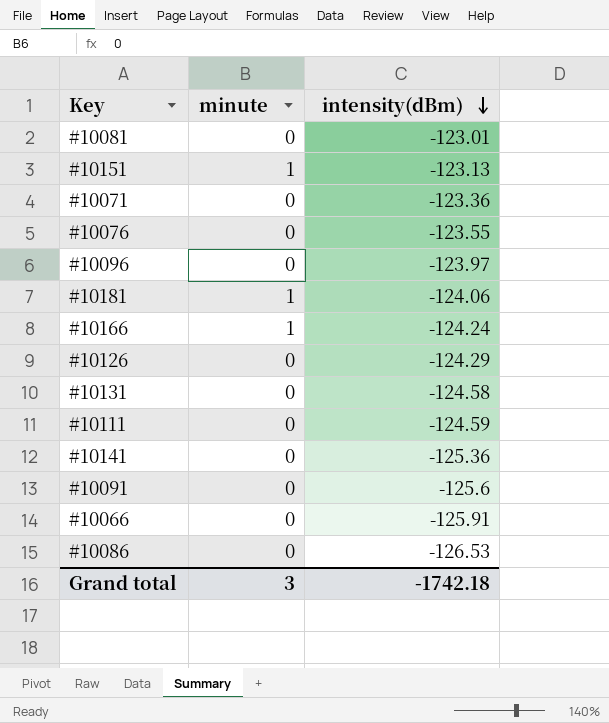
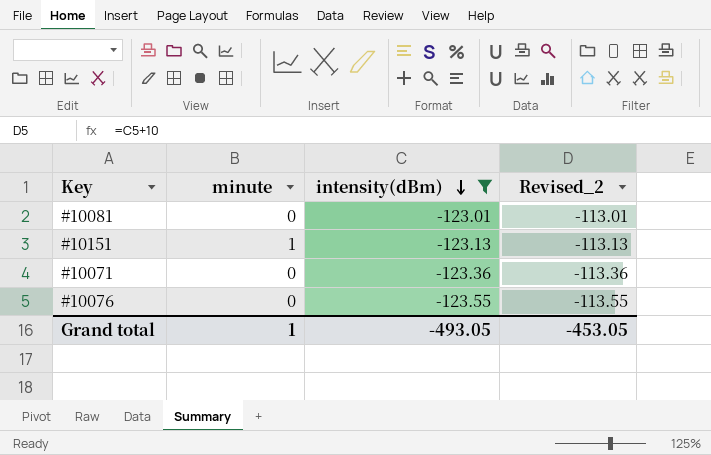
filter: none -> intensity(dBm) >= -123.55
column Revised_2 | formula: none -> [intensity(dBm)] + 10
Grand total | minute: 3 -> 1
Grand total | intensity(dBm): -1742.18 -> -493.05

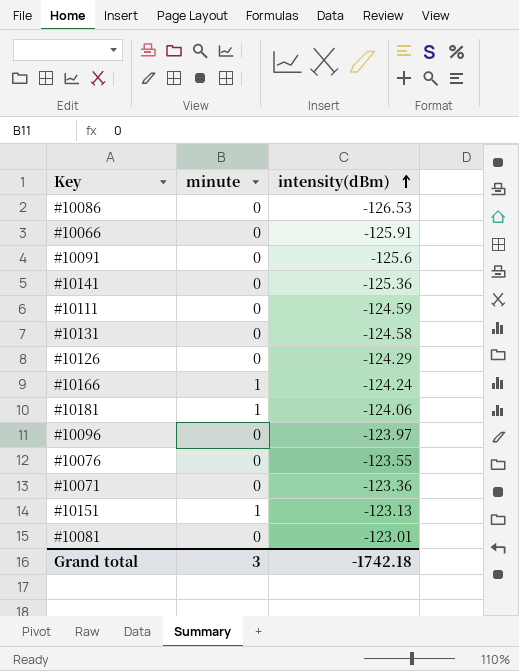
filter: intensity(dBm) >= -123.55 -> none
row order: intensity(dBm) descending -> intensity(dBm) ascending
column Revised_2 | formula: [intensity(dBm)] + 10 -> none
Grand total | minute: 1 -> 3
Grand total | intensity(dBm): -493.05 -> -1742.18

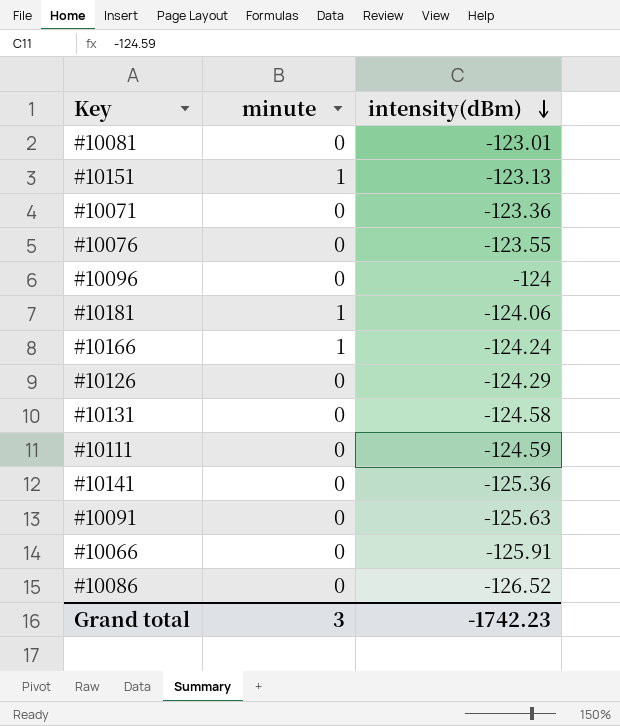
row order: intensity(dBm) ascending -> intensity(dBm) descending
#10096 | intensity(dBm): -123.97 -> -124
#10091 | intensity(dBm): -125.6 -> -125.63
#10086 | intensity(dBm): -126.53 -> -126.52
Grand total | intensity(dBm): -1742.18 -> -1742.23

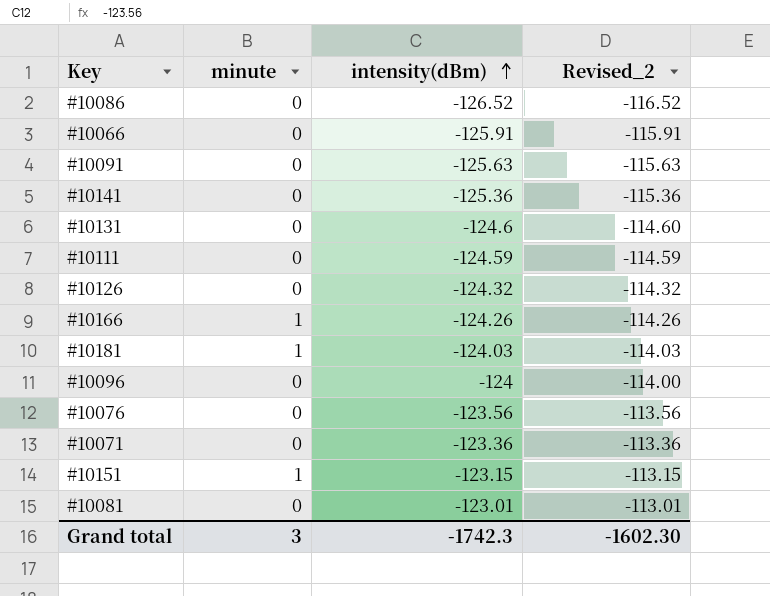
row order: intensity(dBm) descending -> intensity(dBm) ascending
column Revised_2 | formula: none -> [intensity(dBm)] + 10
#10131 | intensity(dBm): -124.58 -> -124.6
#10126 | intensity(dBm): -124.29 -> -124.32
#10166 | intensity(dBm): -124.24 -> -124.26
#10181 | intensity(dBm): -124.06 -> -124.03
#10076 | intensity(dBm): -123.55 -> -123.56
#10151 | intensity(dBm): -123.13 -> -123.15
Grand total | intensity(dBm): -1742.23 -> -1742.3

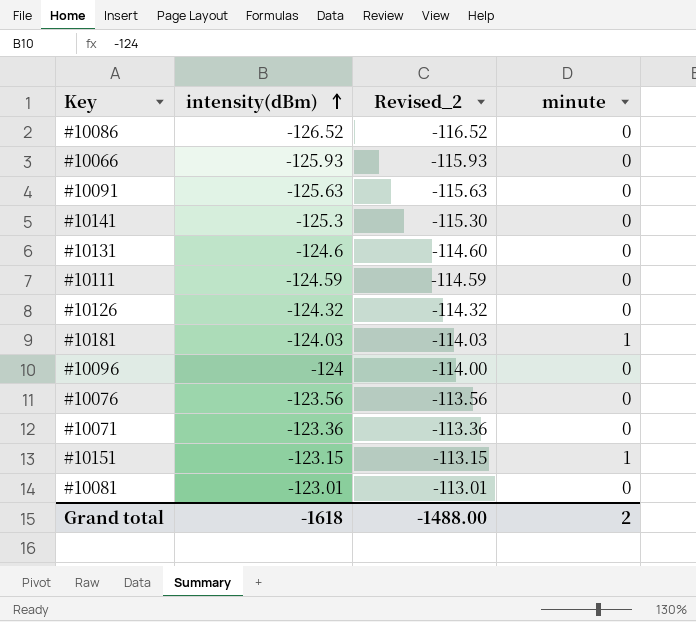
column minute | position: 2 -> 4
row #10166: 1 | -124.26 | -114.26 -> none
#10066 | intensity(dBm): -125.91 -> -125.93
#10066 | Revised_2: -115.91 -> -115.93
#10141 | intensity(dBm): -125.36 -> -125.3
#10141 | Revised_2: -115.36 -> -115.30
Grand total | intensity(dBm): -1742.3 -> -1618
Grand total | Revised_2: -1602.30 -> -1488.00
Grand total | minute: 3 -> 2

